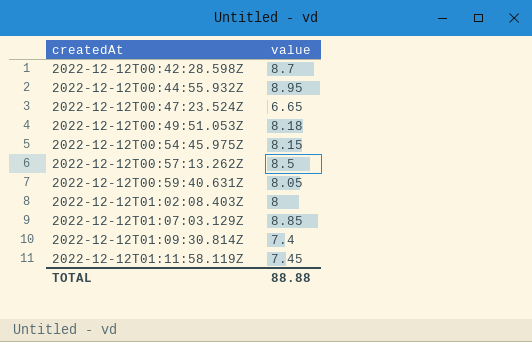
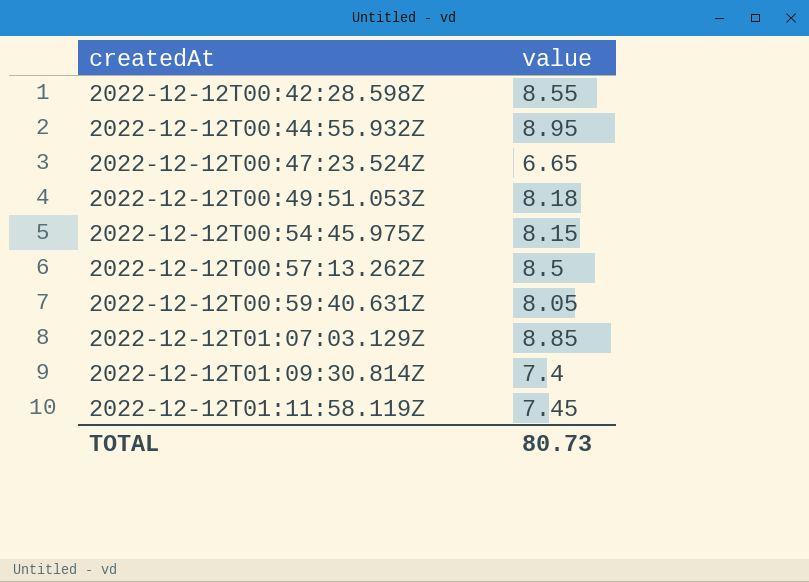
row 2022-12-12T01:02:08.403Z: 8 -> none
2022-12-12T00:42:28.598Z | value: 8.7 -> 8.55
TOTAL | value: 88.88 -> 80.73

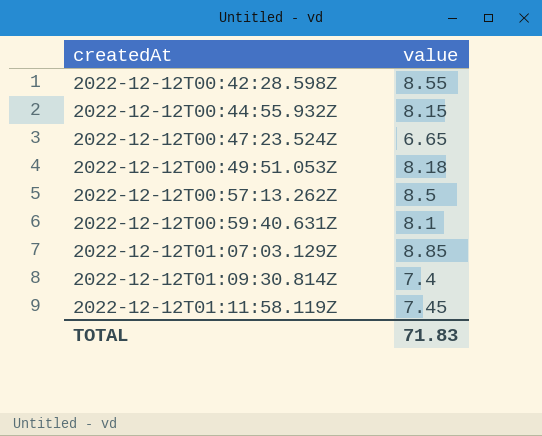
row 2022-12-12T00:54:45.975Z: 8.15 -> none
2022-12-12T00:44:55.932Z | value: 8.95 -> 8.15
2022-12-12T00:59:40.631Z | value: 8.05 -> 8.1
TOTAL | value: 80.73 -> 71.83

